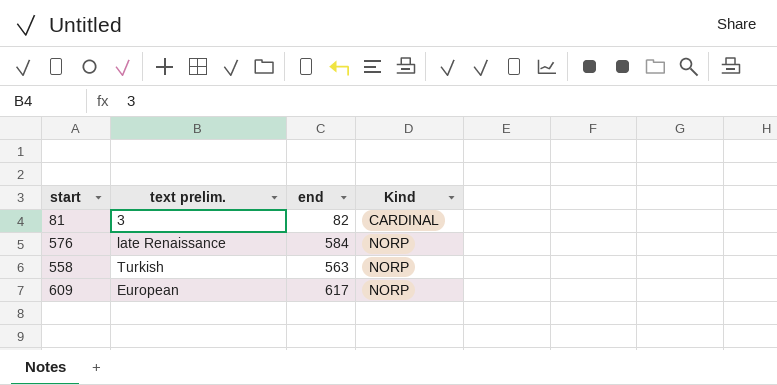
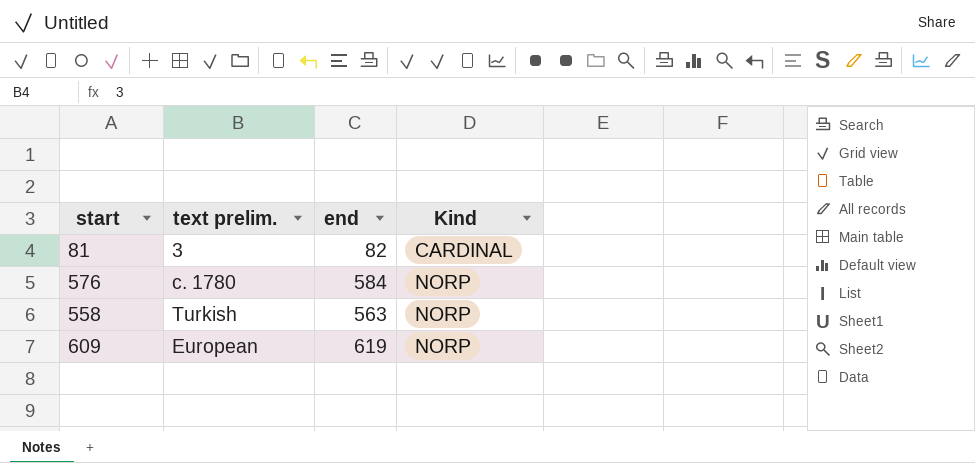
576 | text prelim.: late Renaissance -> c. 1780
609 | end: 617 -> 619

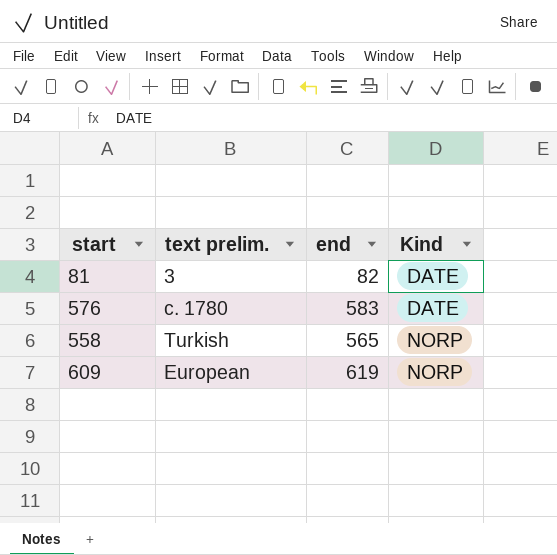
81 | Kind: CARDINAL -> DATE
576 | end: 584 -> 583
576 | Kind: NORP -> DATE
558 | end: 563 -> 565

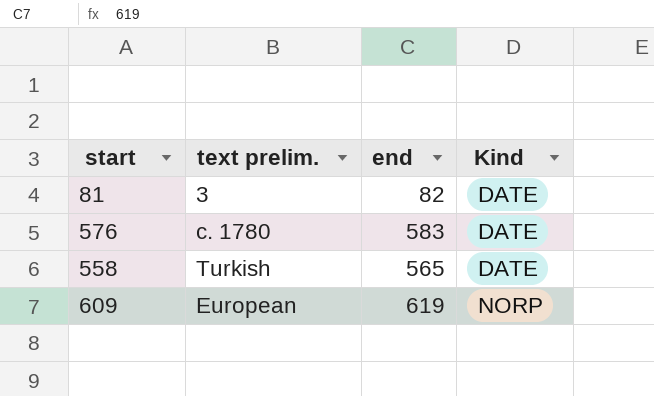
558 | Kind: NORP -> DATE

